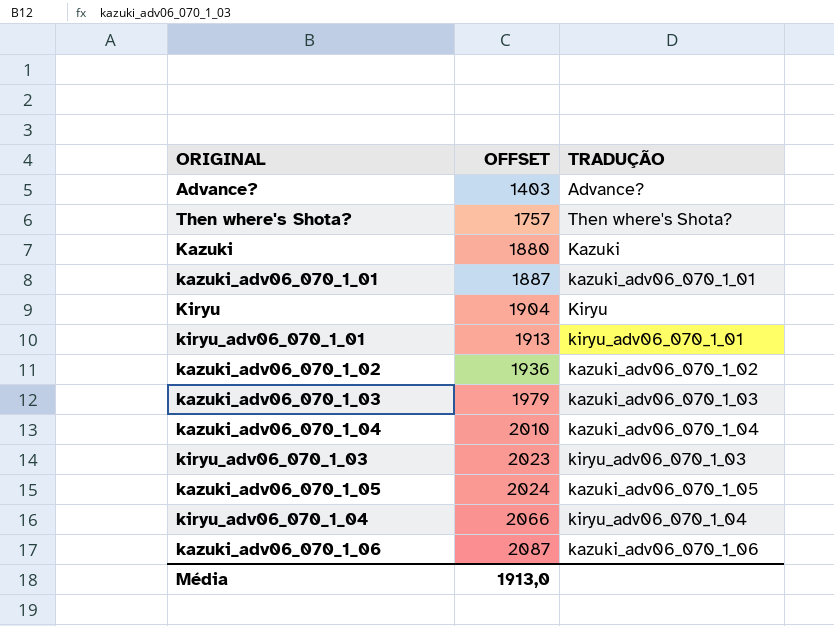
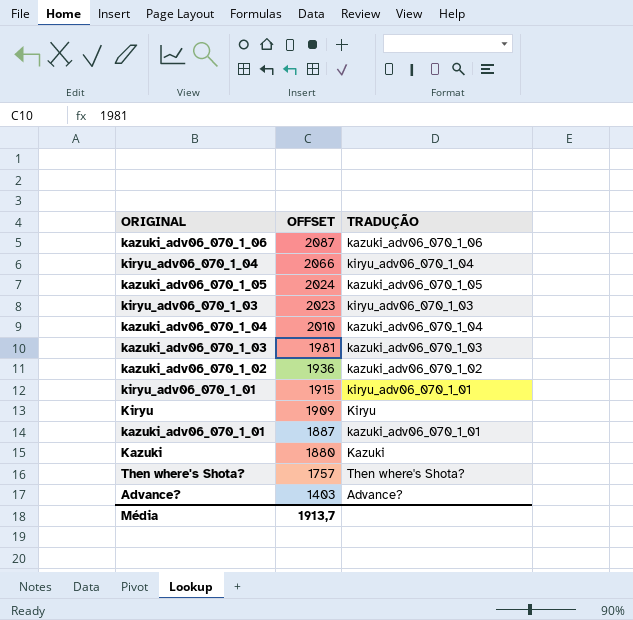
row order: OFFSET ascending -> OFFSET descending
kazuki_adv06_070_1_03 | OFFSET: 1979 -> 1981
kiryu_adv06_070_1_01 | OFFSET: 1913 -> 1915
Kiryu | OFFSET: 1904 -> 1909
Média | OFFSET: 1913,0 -> 1913,7

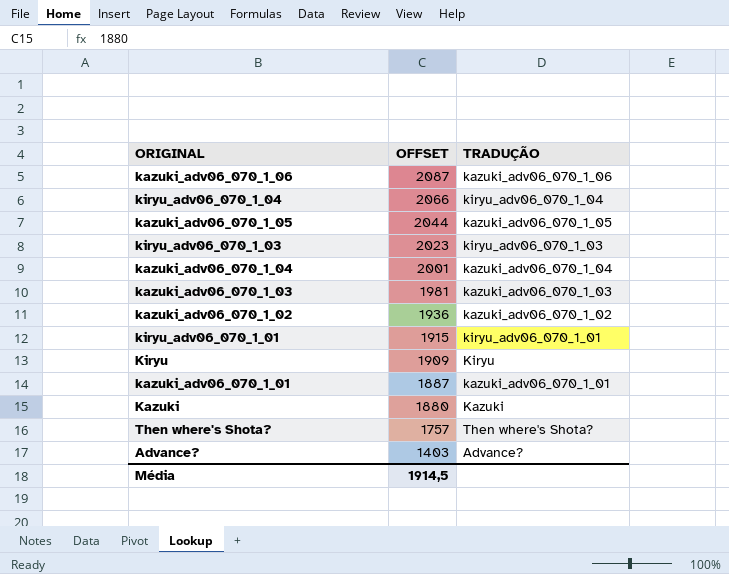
kazuki_adv06_070_1_05 | OFFSET: 2024 -> 2044
kazuki_adv06_070_1_04 | OFFSET: 2010 -> 2001
Média | OFFSET: 1913,7 -> 1914,5

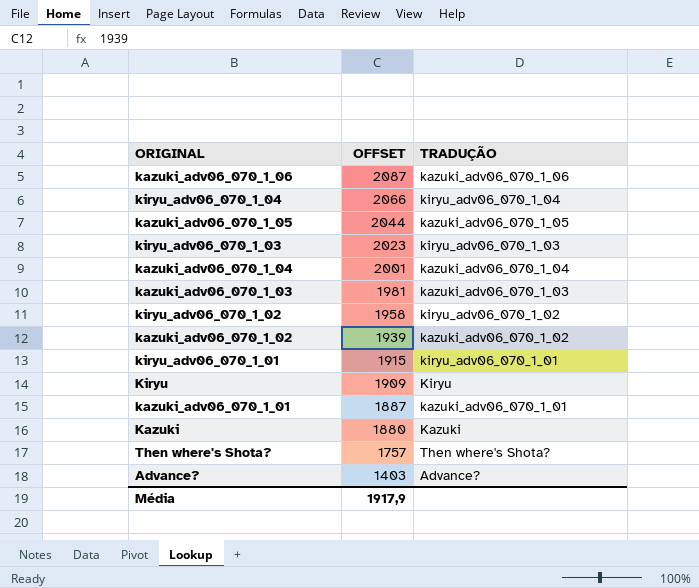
row kiryu_adv06_070_1_02: none -> 1958 | kiryu_adv06_070_1_02
kazuki_adv06_070_1_02 | OFFSET: 1936 -> 1939
Média | OFFSET: 1914,5 -> 1917,9

